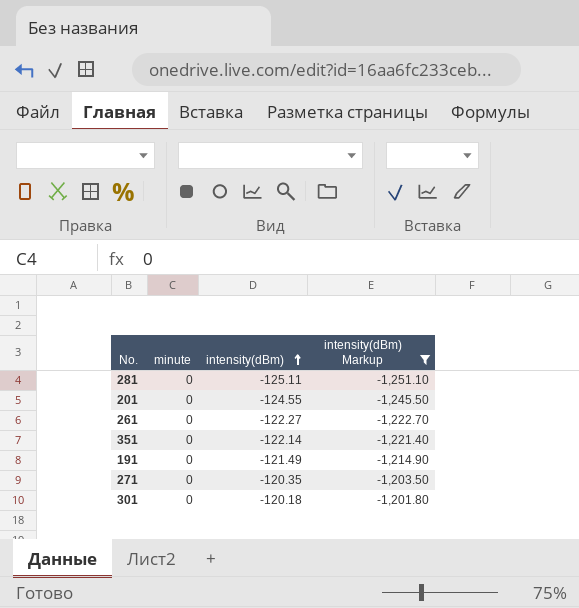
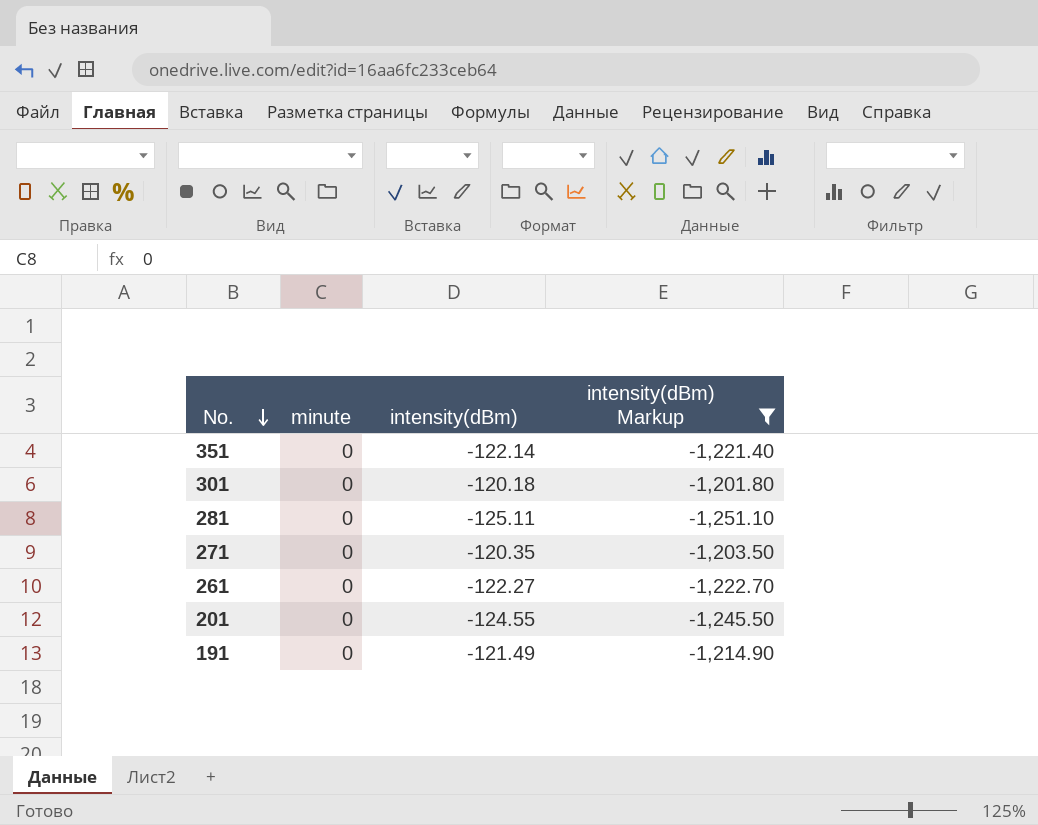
row order: intensity(dBm) ascending -> No. descending

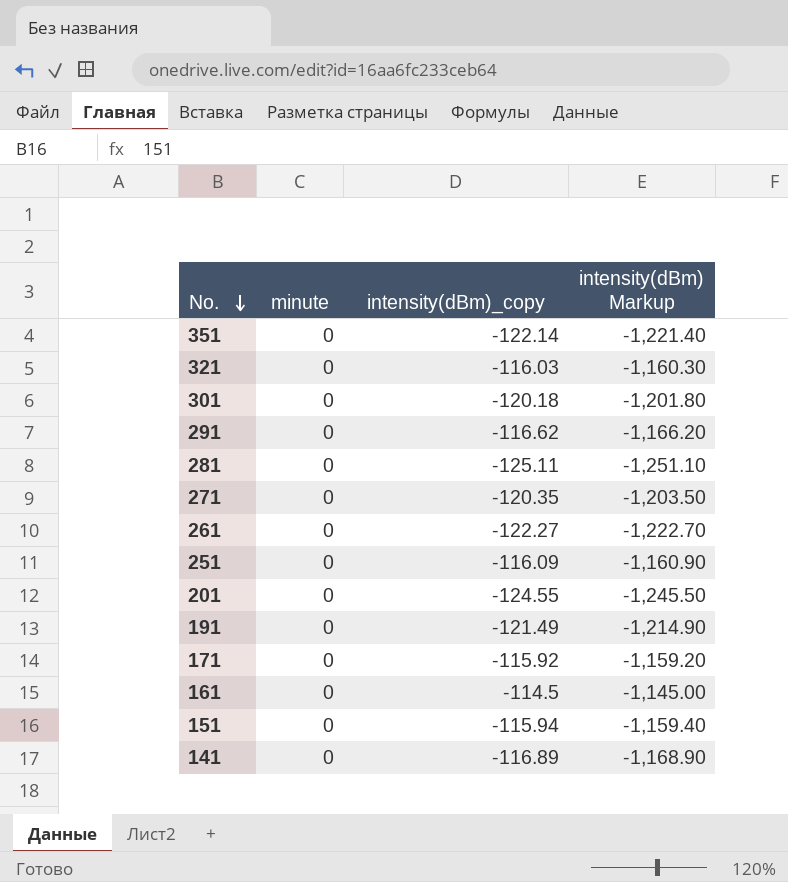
filter: intensity(dBm) Markup <= -1,201.80 -> none
column name: intensity(dBm) -> intensity(dBm)_copy

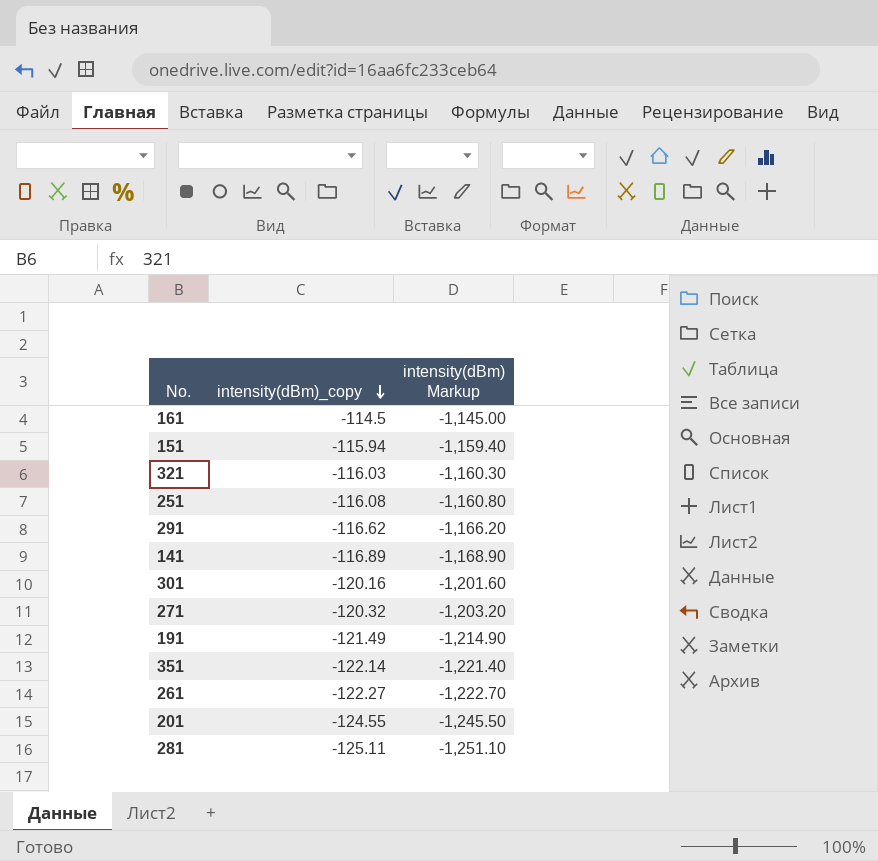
row order: No. descending -> intensity(dBm)_copy descending
column minute | position: 2 -> none
row 171: 0 | -115.92 | -1,159.20 -> none
251 | intensity(dBm)_copy: -116.09 -> -116.08
251 | intensity(dBm) Markup: -1,160.90 -> -1,160.80
301 | intensity(dBm)_copy: -120.18 -> -120.16
301 | intensity(dBm) Markup: -1,201.80 -> -1,201.60
271 | intensity(dBm)_copy: -120.35 -> -120.32
271 | intensity(dBm) Markup: -1,203.50 -> -1,203.20

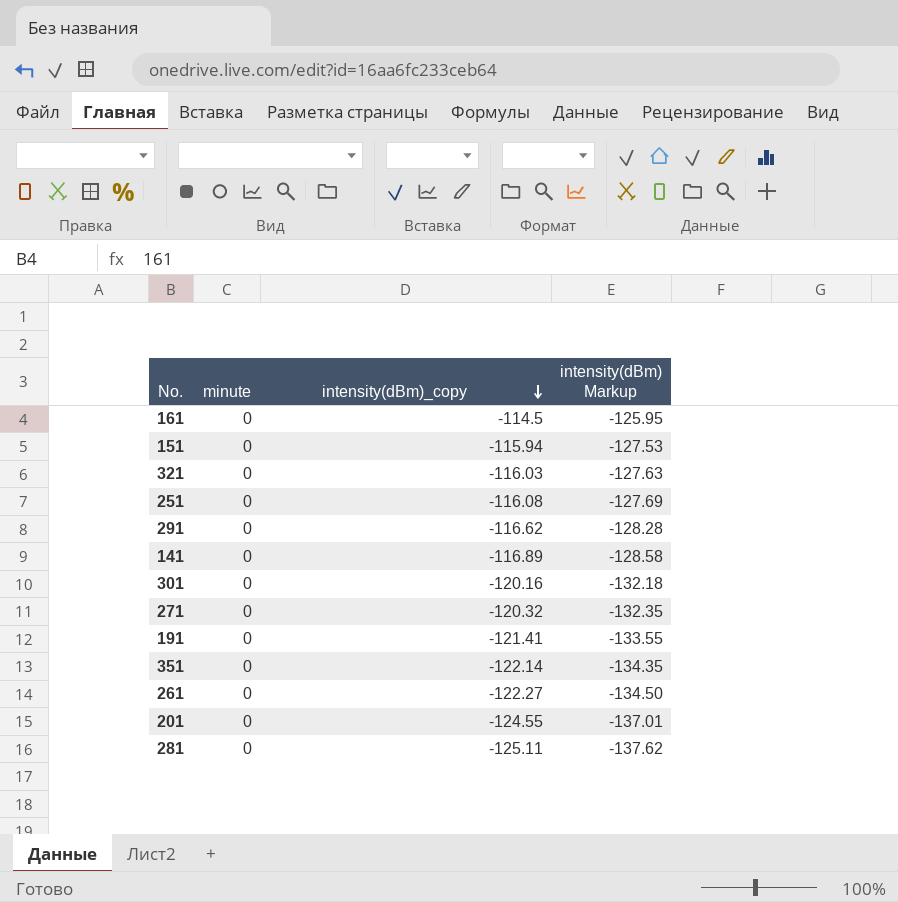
column minute | position: none -> 2
column intensity(dBm) Markup | formula: [intensity(dBm)_copy] * 10 -> [intensity(dBm)_copy] * 1.1
191 | intensity(dBm)_copy: -121.49 -> -121.41

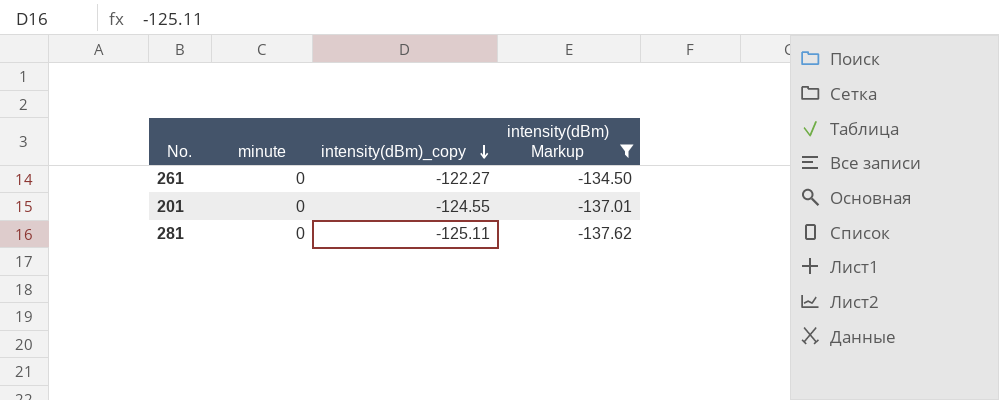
filter: none -> intensity(dBm) Markup <= -134.50

